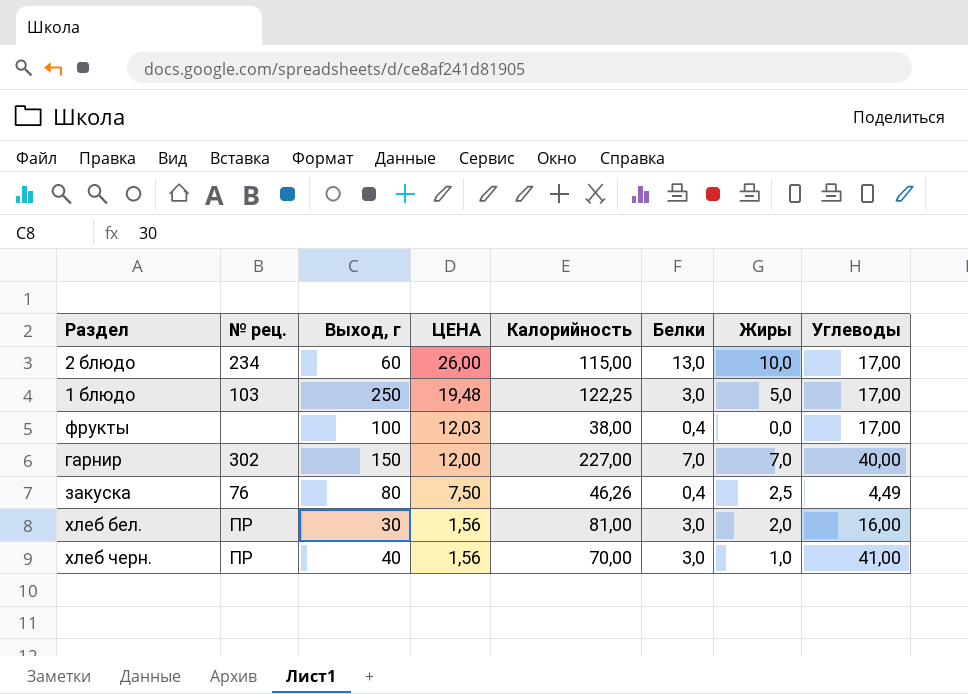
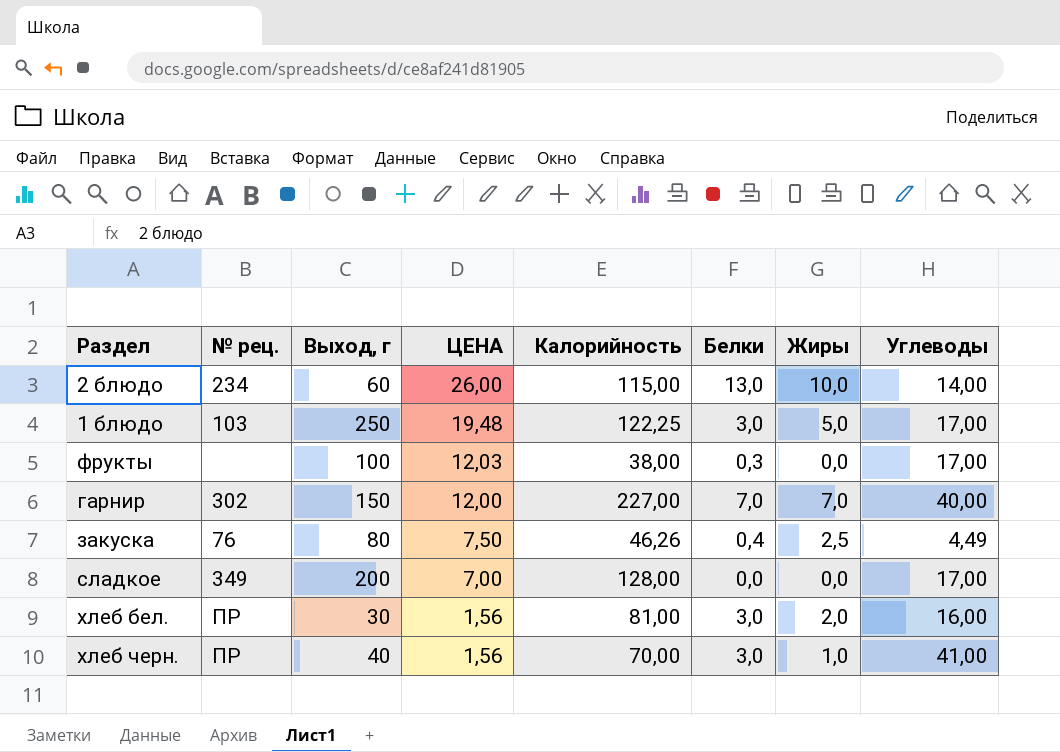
2 блюдо | Углеводы: 17,00 -> 14,00
фрукты | Белки: 0,4 -> 0,3
row сладкое: none -> 349 | 200 | 7,00 | 128,00 | 0,0 | 0,0 | 17,00

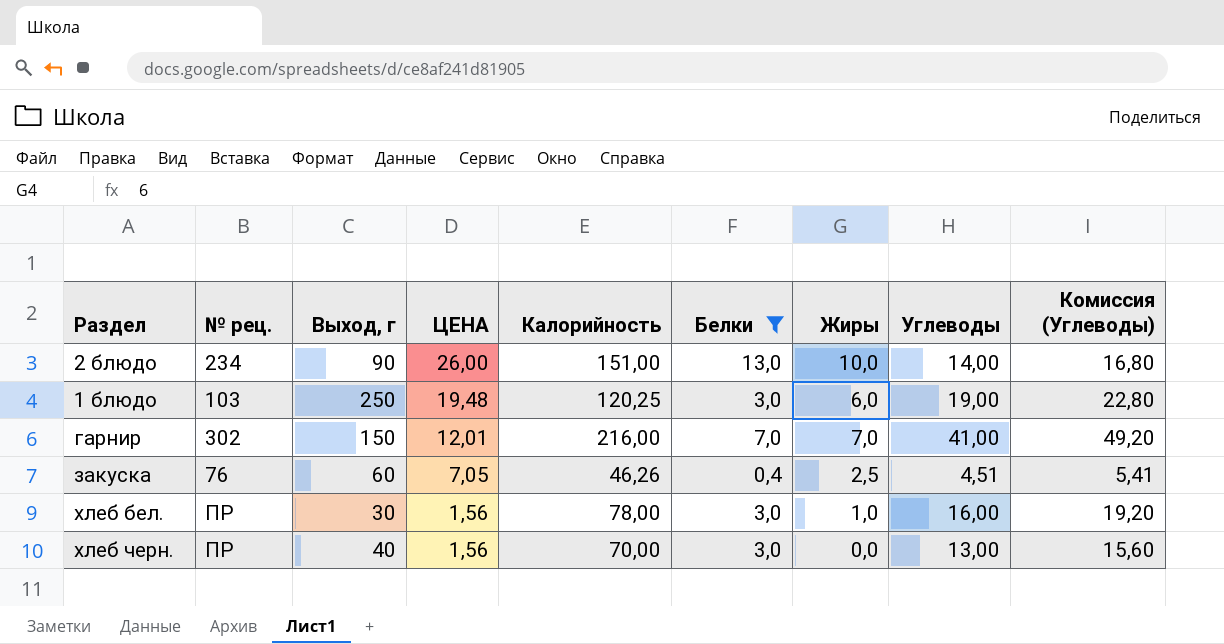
filter: none -> Белки >= 0,4
column Комиссия (Углеводы) | formula: none -> [Углеводы] * 1,2
2 блюдо | Выход, г: 60 -> 90
2 блюдо | Калорийность: 115,00 -> 151,00
1 блюдо | Калорийность: 122,25 -> 120,25
1 блюдо | Жиры: 5,0 -> 6,0
1 блюдо | Углеводы: 17,00 -> 19,00
гарнир | ЦЕНА: 12,00 -> 12,01
гарнир | Калорийность: 227,00 -> 216,00
гарнир | Углеводы: 40,00 -> 41,00
закуска | Выход, г: 80 -> 60
закуска | ЦЕНА: 7,50 -> 7,05
закуска | Углеводы: 4,49 -> 4,51
хлеб бел. | Калорийность: 81,00 -> 78,00
хлеб бел. | Жиры: 2,0 -> 1,0
хлеб черн. | Жиры: 1,0 -> 0,0
хлеб черн. | Углеводы: 41,00 -> 13,00

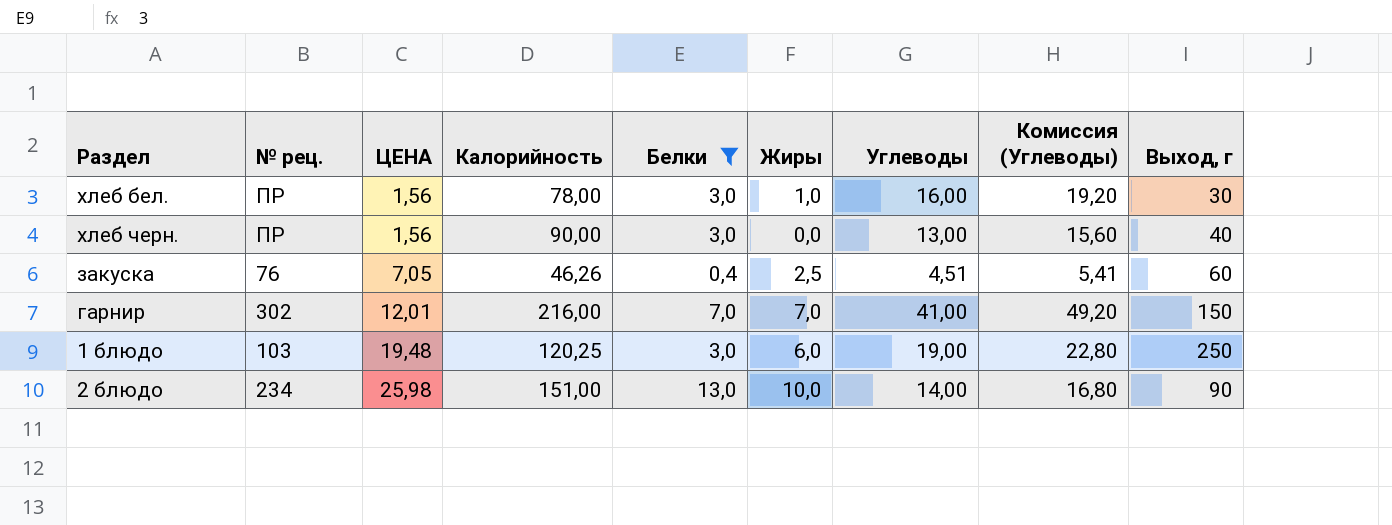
row order: ЦЕНА descending -> ЦЕНА ascending
column Выход, г | position: 3 -> 9
хлеб черн. | Калорийность: 70,00 -> 90,00
2 блюдо | ЦЕНА: 26,00 -> 25,98

